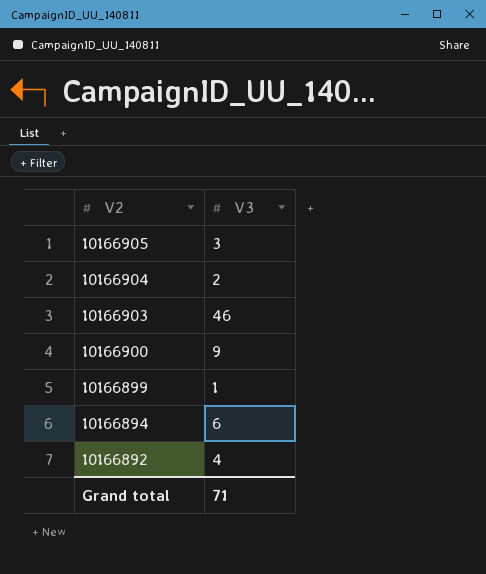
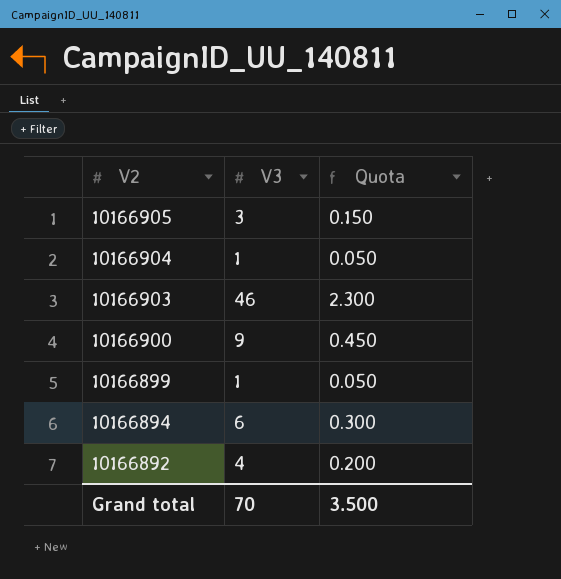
column Quota | formula: none -> [V3] * 0.05
10166904 | V3: 2 -> 1
Grand total | V3: 71 -> 70

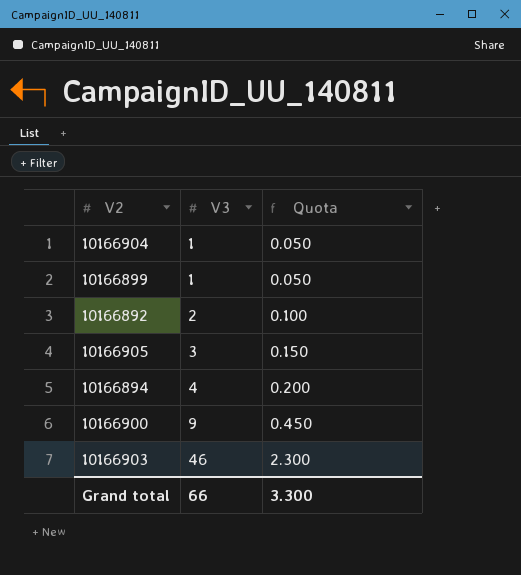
row order: V2 descending -> V3 ascending
10166892 | V3: 4 -> 2
10166892 | Quota: 0.200 -> 0.100
10166894 | V3: 6 -> 4
10166894 | Quota: 0.300 -> 0.200
Grand total | V3: 70 -> 66
Grand total | Quota: 3.500 -> 3.300

